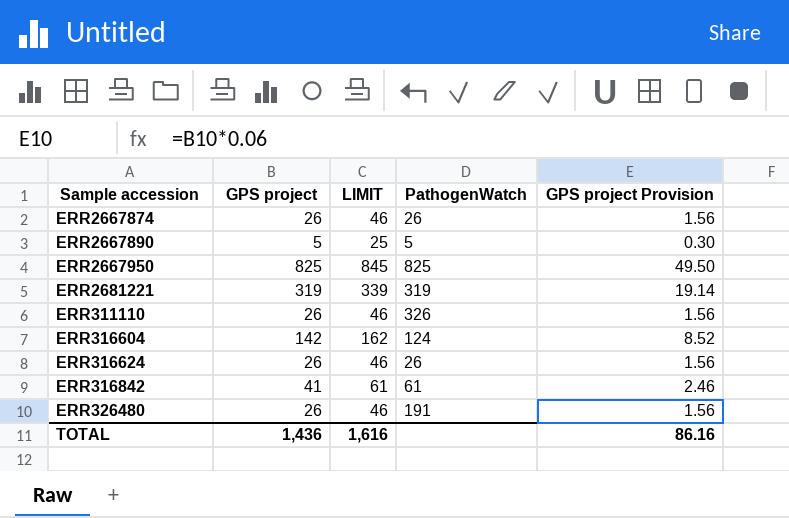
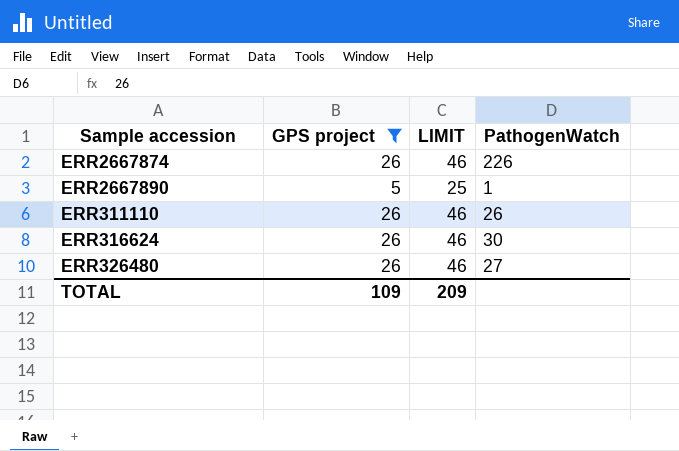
filter: none -> GPS project <= 26
column GPS project Provision | formula: [GPS project] * 0.06 -> none
ERR2667874 | PathogenWatch: 26 -> 226
ERR2667890 | PathogenWatch: 5 -> 1
ERR311110 | PathogenWatch: 326 -> 26
ERR316624 | PathogenWatch: 26 -> 30
ERR326480 | PathogenWatch: 191 -> 27
TOTAL | GPS project: 1,436 -> 109
TOTAL | LIMIT: 1,616 -> 209

